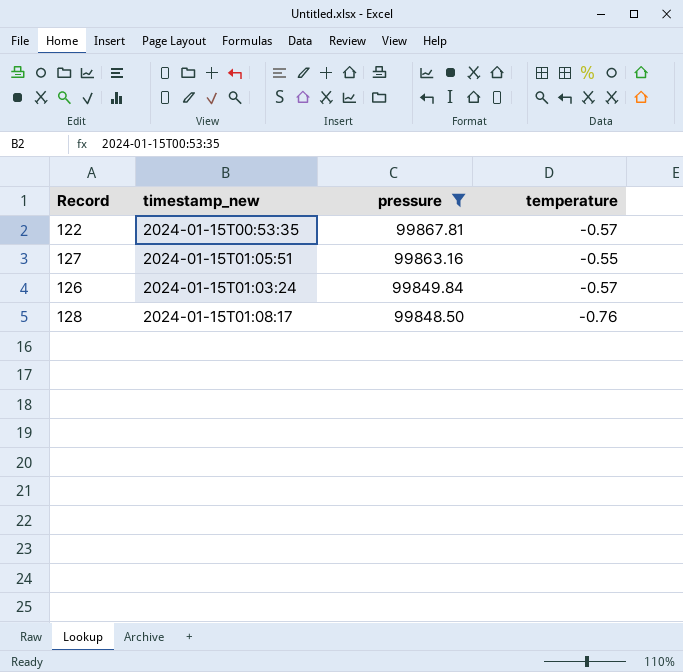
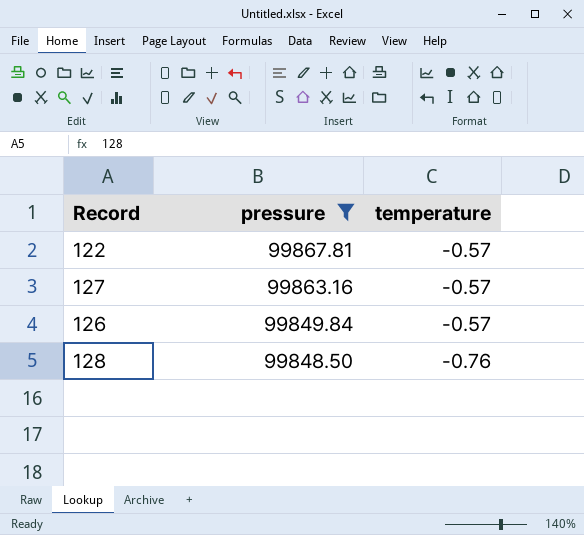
column timestamp_new | position: 2 -> none
127 | temperature: -0.55 -> -0.57

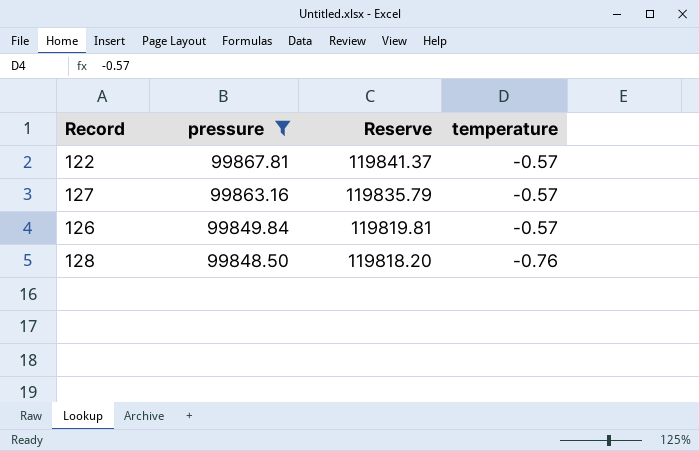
column Reserve | formula: none -> [pressure] * 1.2

